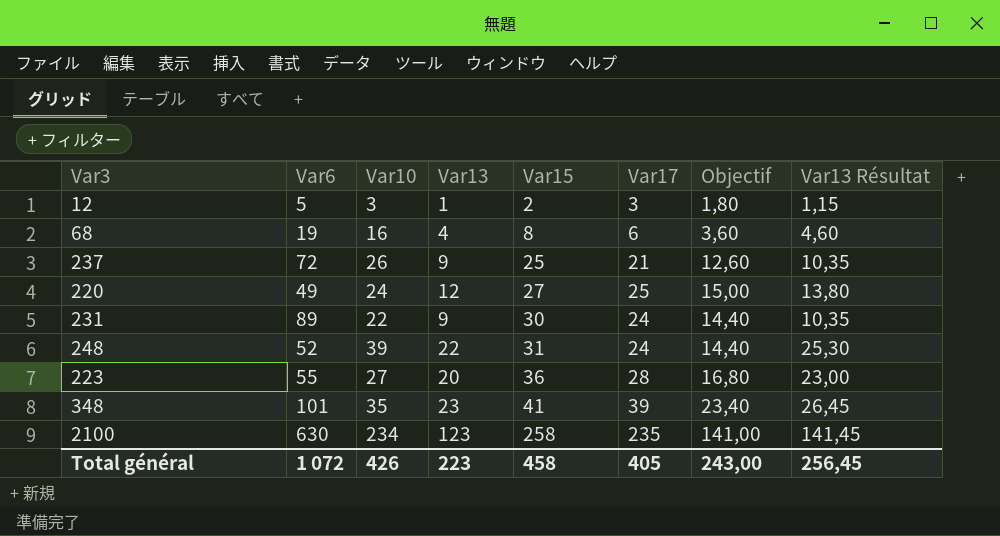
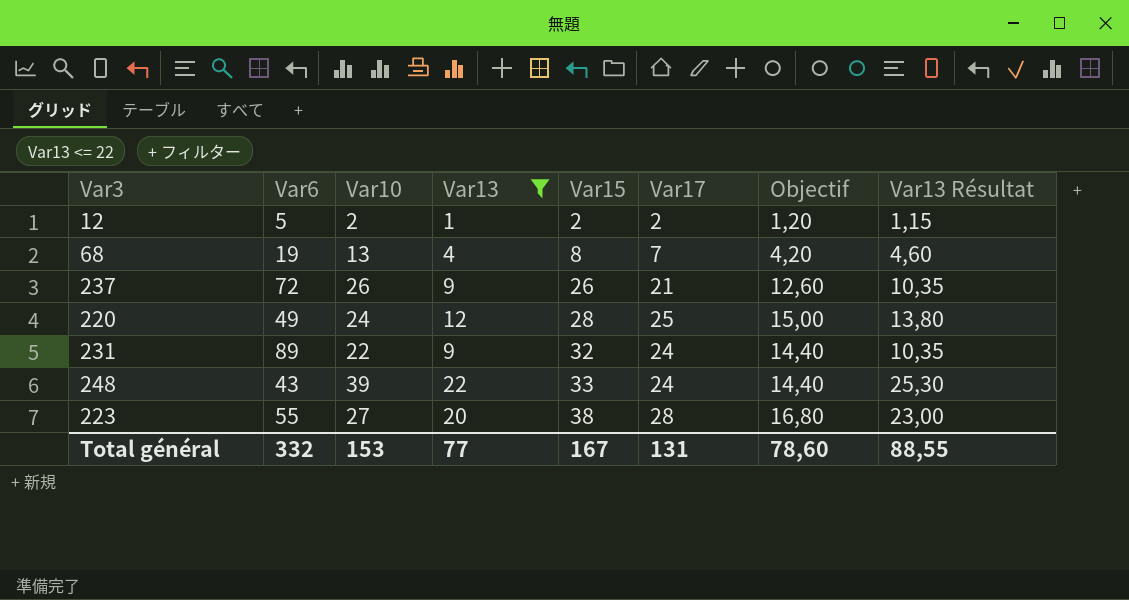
filter: none -> Var13 <= 22
12 | Var10: 3 -> 2
12 | Var17: 3 -> 2
12 | Objectif: 1,80 -> 1,20
68 | Var10: 16 -> 13
68 | Var17: 6 -> 7
68 | Objectif: 3,60 -> 4,20
237 | Var15: 25 -> 26
220 | Var15: 27 -> 28
231 | Var15: 30 -> 32
248 | Var6: 52 -> 43
248 | Var15: 31 -> 33
223 | Var15: 36 -> 38
Total général | Var6: 1 072 -> 332
Total général | Var10: 426 -> 153
Total général | Var13: 223 -> 77
Total général | Var15: 458 -> 167
Total général | Var17: 405 -> 131
Total général | Objectif: 243,00 -> 78,60
Total général | Var13 Résultat: 256,45 -> 88,55

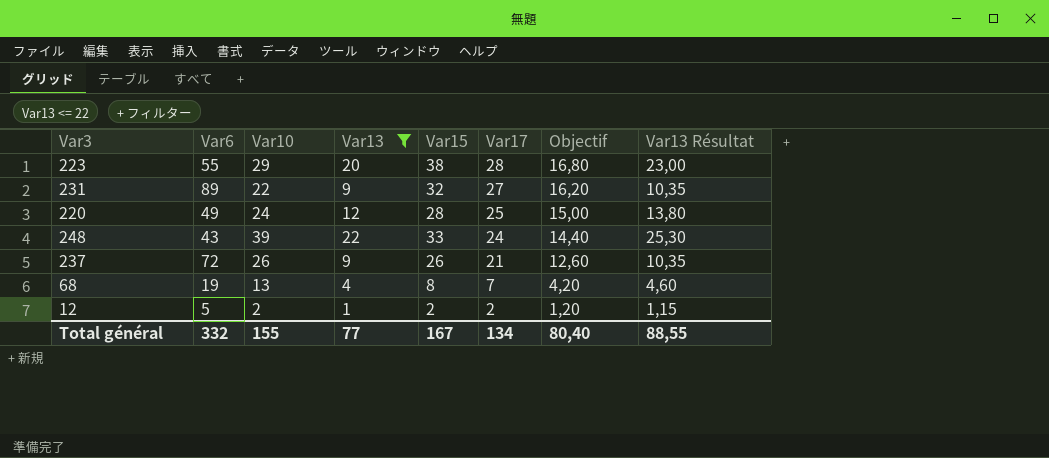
row order: Var15 ascending -> Var17 descending
223 | Var10: 27 -> 29
231 | Var17: 24 -> 27
231 | Objectif: 14,40 -> 16,20
Total général | Var10: 153 -> 155
Total général | Var17: 131 -> 134
Total général | Objectif: 78,60 -> 80,40

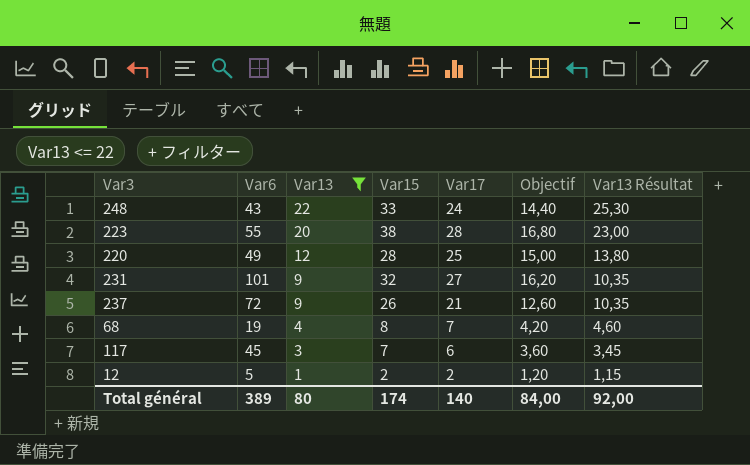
row order: Var17 descending -> Var13 descending
column Var10 | position: 3 -> none
231 | Var6: 89 -> 101
row 117: none -> 45 | 3 | 7 | 6 | 3,60 | 3,45
Total général | Var6: 332 -> 389
Total général | Var13: 77 -> 80
Total général | Var15: 167 -> 174
Total général | Var17: 134 -> 140
Total général | Objectif: 80,40 -> 84,00
Total général | Var13 Résultat: 88,55 -> 92,00

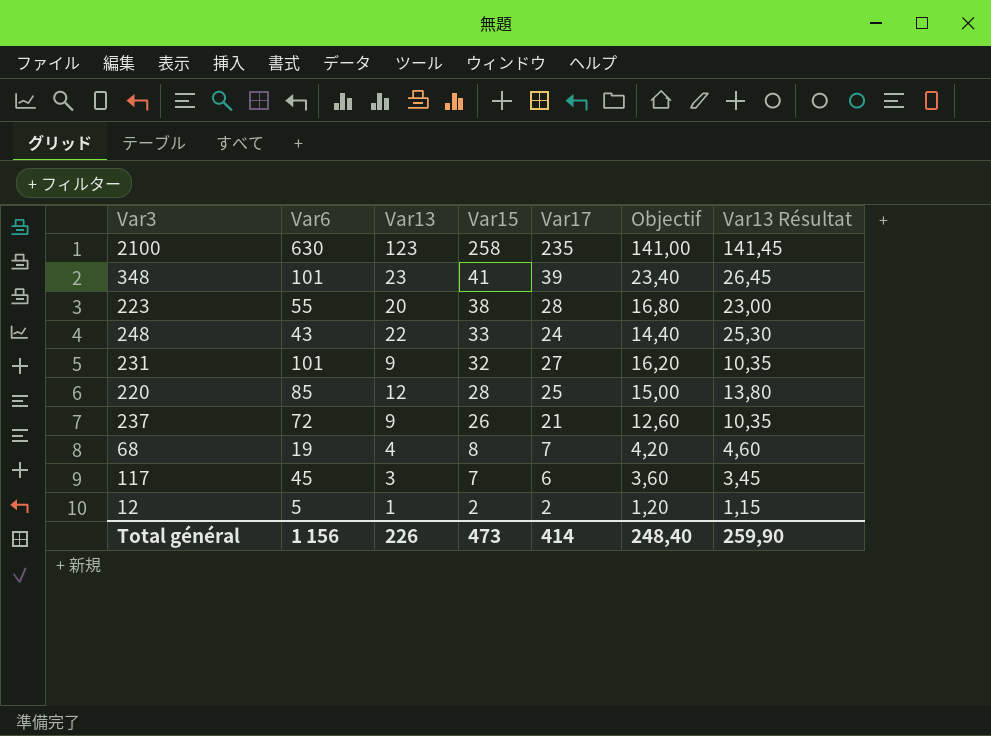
filter: Var13 <= 22 -> none
row order: Var13 descending -> Var15 descending
220 | Var6: 49 -> 85
Total général | Var6: 389 -> 1 156
Total général | Var13: 80 -> 226
Total général | Var15: 174 -> 473
Total général | Var17: 140 -> 414
Total général | Objectif: 84,00 -> 248,40
Total général | Var13 Résultat: 92,00 -> 259,90

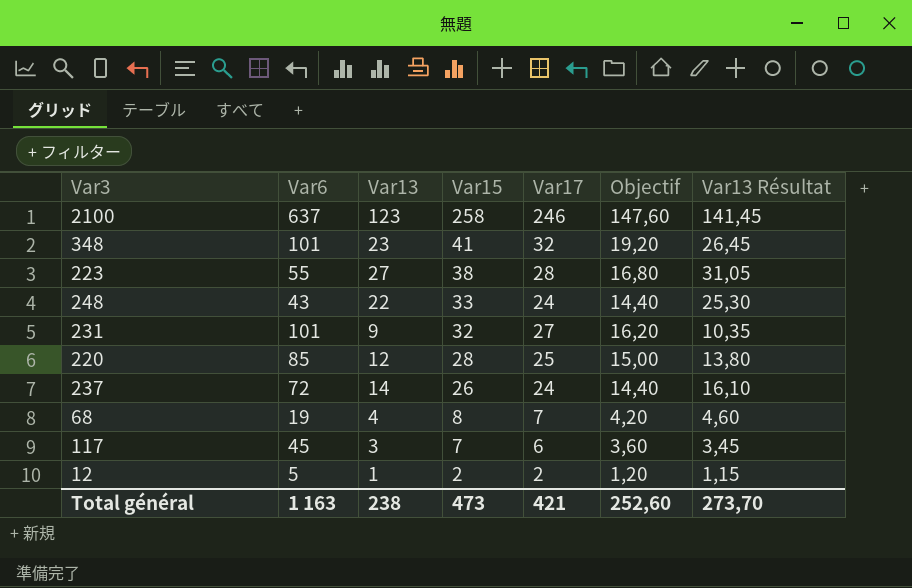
2100 | Var6: 630 -> 637
2100 | Var17: 235 -> 246
2100 | Objectif: 141,00 -> 147,60
348 | Var17: 39 -> 32
348 | Objectif: 23,40 -> 19,20
223 | Var13: 20 -> 27
223 | Var13 Résultat: 23,00 -> 31,05
237 | Var13: 9 -> 14
237 | Var17: 21 -> 24
237 | Objectif: 12,60 -> 14,40
237 | Var13 Résultat: 10,35 -> 16,10
Total général | Var6: 1 156 -> 1 163
Total général | Var13: 226 -> 238
Total général | Var17: 414 -> 421
Total général | Objectif: 248,40 -> 252,60
Total général | Var13 Résultat: 259,90 -> 273,70

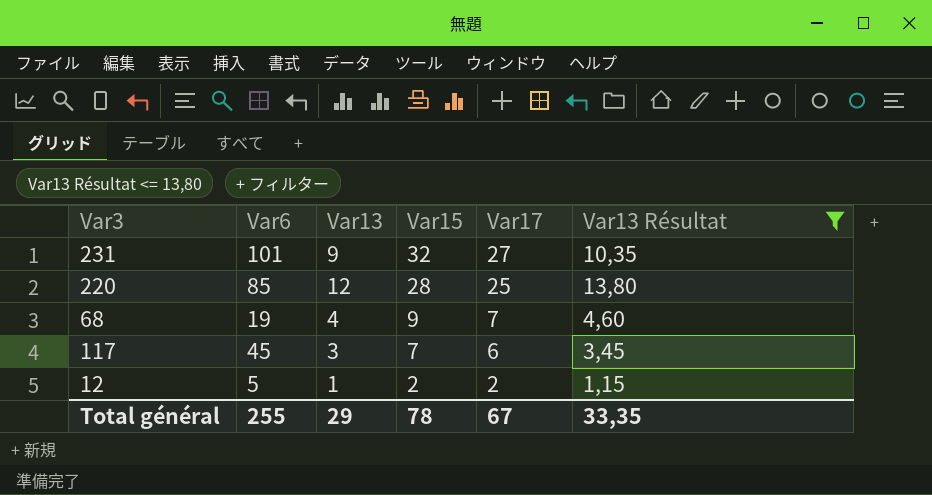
filter: none -> Var13 Résultat <= 13,80
column Objectif | formula: [Var17] * 0,6 -> none
68 | Var15: 8 -> 9
Total général | Var6: 1 163 -> 255
Total général | Var13: 238 -> 29
Total général | Var15: 473 -> 78
Total général | Var17: 421 -> 67
Total général | Var13 Résultat: 273,70 -> 33,35

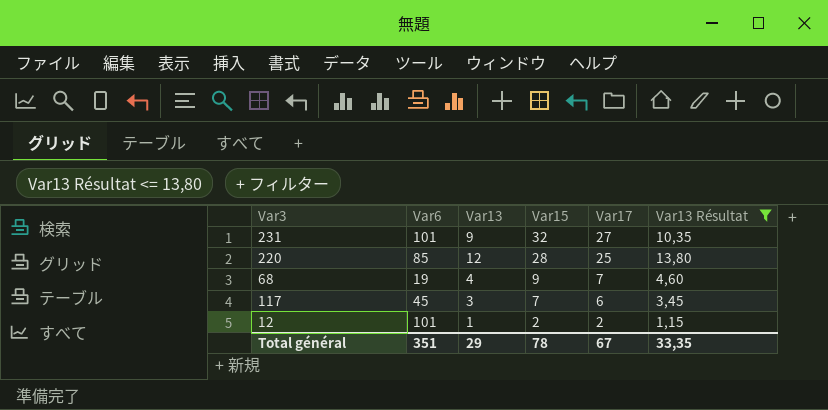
12 | Var6: 5 -> 101
Total général | Var6: 255 -> 351

